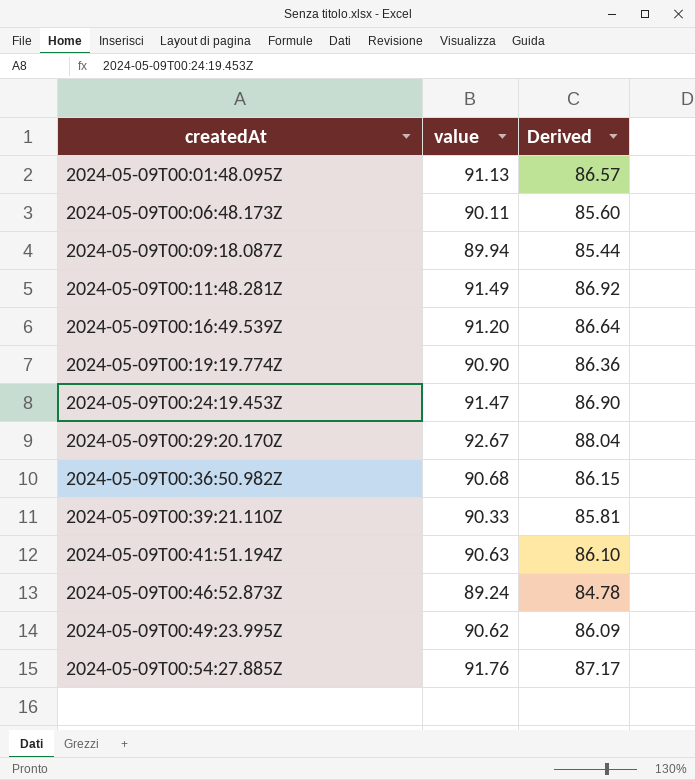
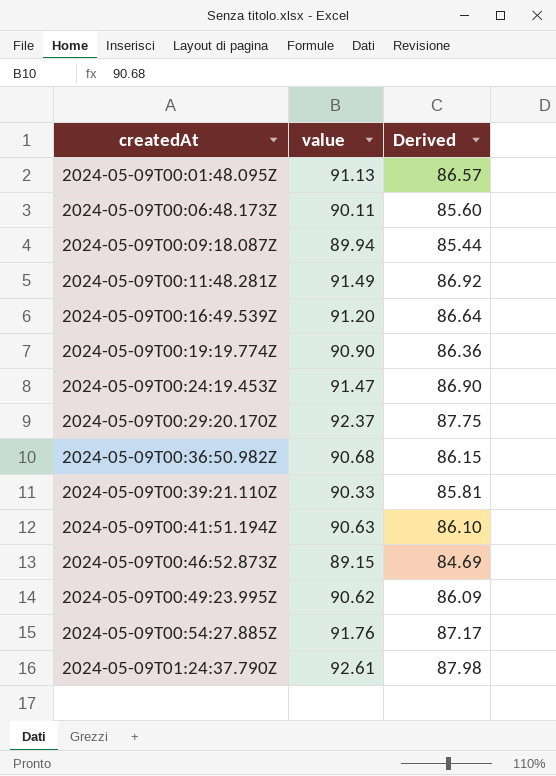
2024-05-09T00:29:20.170Z | value: 92.67 -> 92.37
2024-05-09T00:29:20.170Z | Derived: 88.04 -> 87.75
2024-05-09T00:46:52.873Z | value: 89.24 -> 89.15
2024-05-09T00:46:52.873Z | Derived: 84.78 -> 84.69
row 2024-05-09T01:24:37.790Z: none -> 92.61 | 87.98

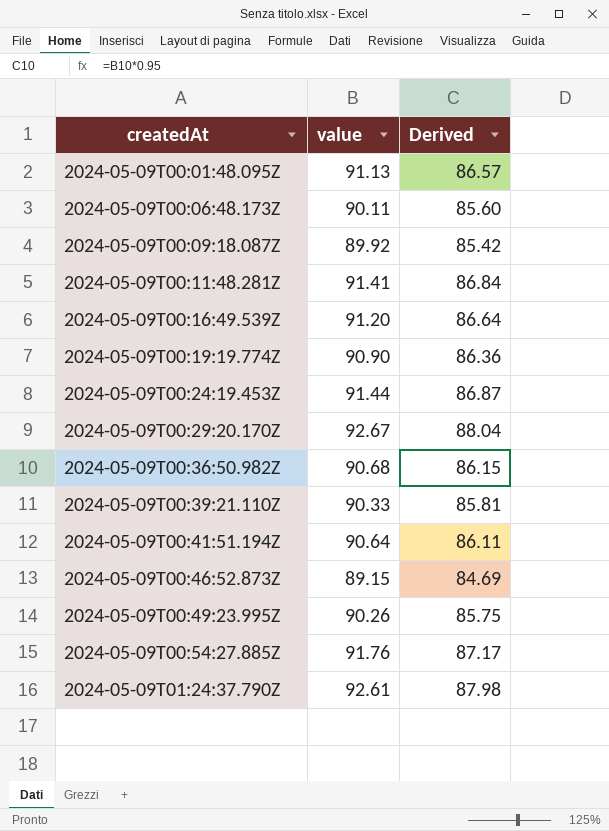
2024-05-09T00:09:18.087Z | value: 89.94 -> 89.92
2024-05-09T00:09:18.087Z | Derived: 85.44 -> 85.42
2024-05-09T00:11:48.281Z | value: 91.49 -> 91.41
2024-05-09T00:11:48.281Z | Derived: 86.92 -> 86.84
2024-05-09T00:24:19.453Z | value: 91.47 -> 91.44
2024-05-09T00:24:19.453Z | Derived: 86.90 -> 86.87
2024-05-09T00:29:20.170Z | value: 92.37 -> 92.67
2024-05-09T00:29:20.170Z | Derived: 87.75 -> 88.04
2024-05-09T00:41:51.194Z | value: 90.63 -> 90.64
2024-05-09T00:41:51.194Z | Derived: 86.10 -> 86.11
2024-05-09T00:49:23.995Z | value: 90.62 -> 90.26
2024-05-09T00:49:23.995Z | Derived: 86.09 -> 85.75

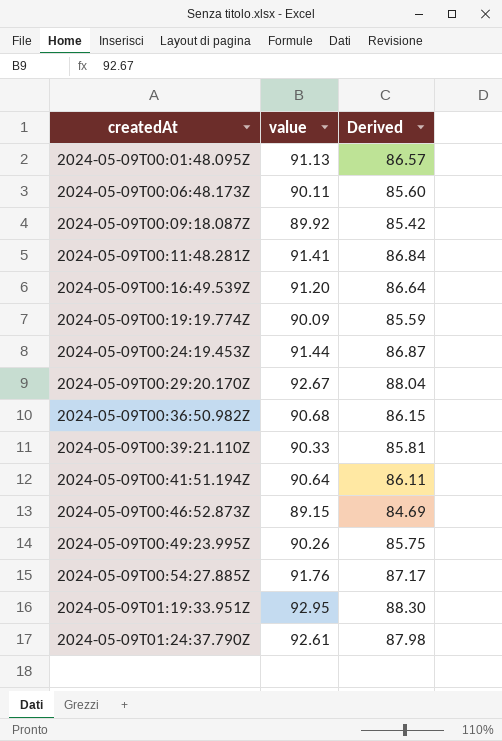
2024-05-09T00:19:19.774Z | value: 90.90 -> 90.09
2024-05-09T00:19:19.774Z | Derived: 86.36 -> 85.59
row 2024-05-09T01:19:33.951Z: none -> 92.95 | 88.30

